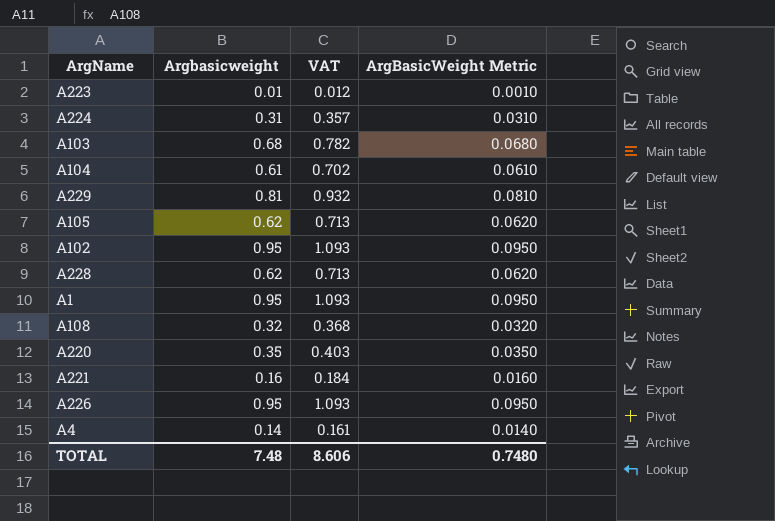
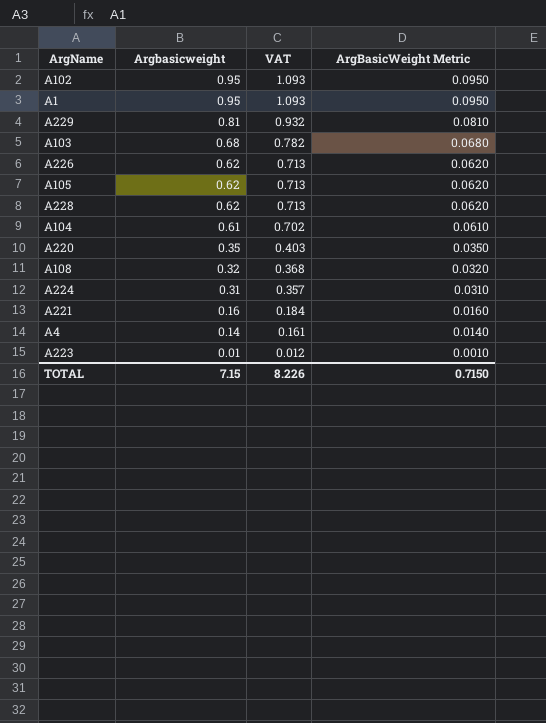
row order: none -> Argbasicweight descending
A226 | Argbasicweight: 0.95 -> 0.62
A226 | VAT: 1.093 -> 0.713
A226 | ArgBasicWeight Metric: 0.0950 -> 0.0620
TOTAL | Argbasicweight: 7.48 -> 7.15
TOTAL | VAT: 8.606 -> 8.226
TOTAL | ArgBasicWeight Metric: 0.7480 -> 0.7150

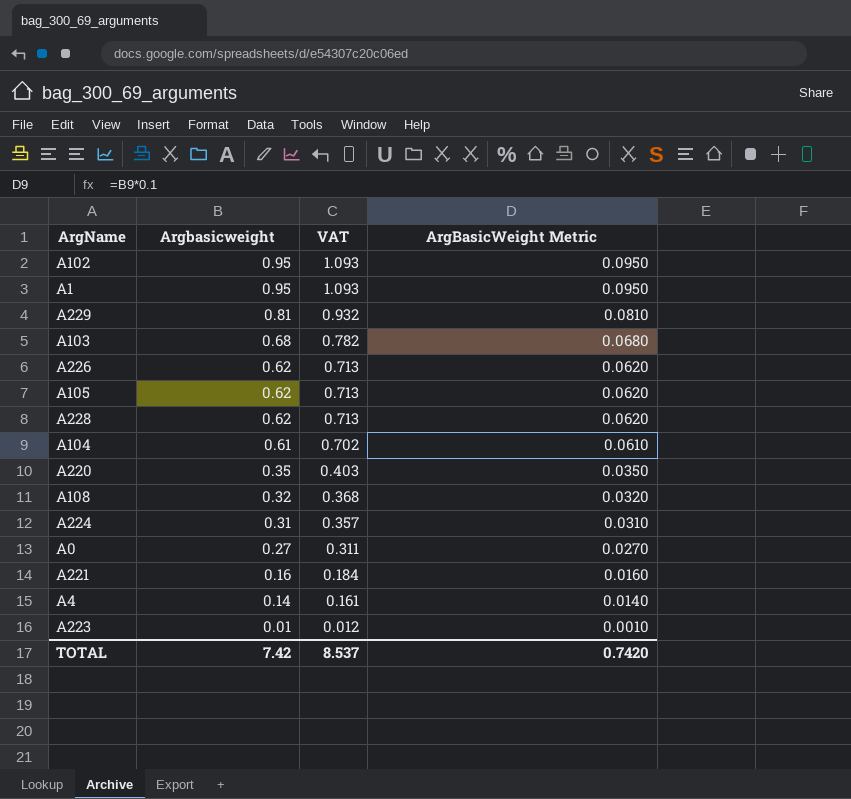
row A0: none -> 0.27 | 0.311 | 0.0270
TOTAL | Argbasicweight: 7.15 -> 7.42
TOTAL | VAT: 8.226 -> 8.537
TOTAL | ArgBasicWeight Metric: 0.7150 -> 0.7420

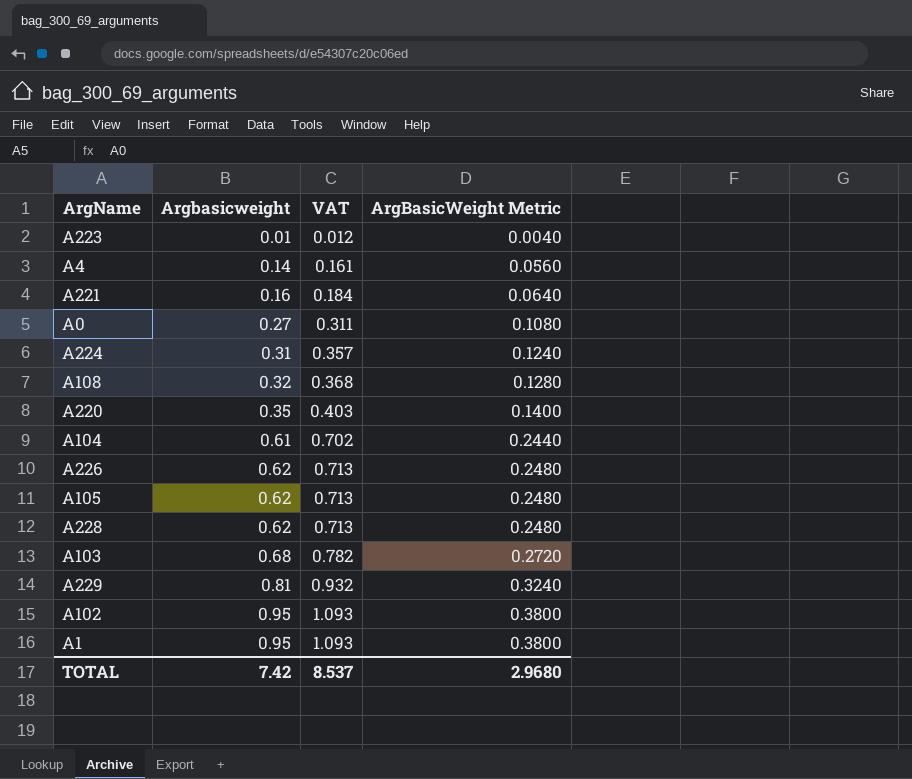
row order: Argbasicweight descending -> Argbasicweight ascending
column ArgBasicWeight Metric | formula: [Argbasicweight] * 0.1 -> [Argbasicweight] * 0.4
TOTAL | ArgBasicWeight Metric: 0.7420 -> 2.9680

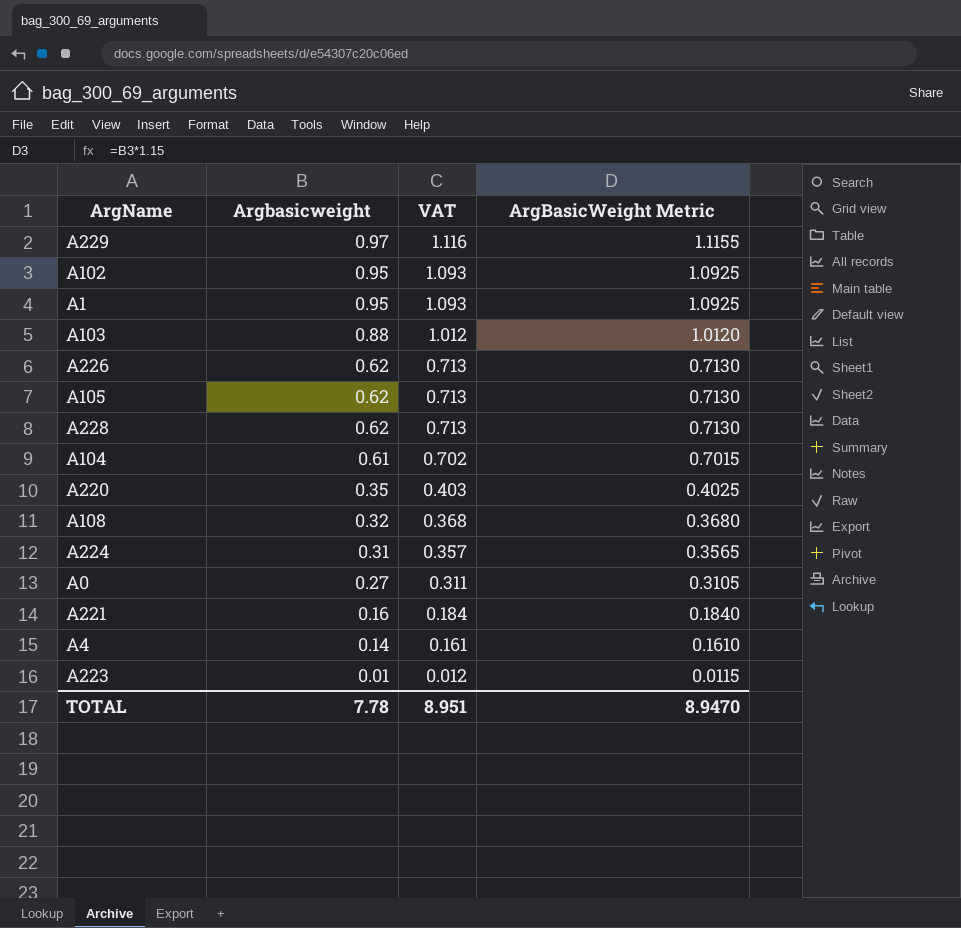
row order: Argbasicweight ascending -> Argbasicweight descending
column ArgBasicWeight Metric | formula: [Argbasicweight] * 0.4 -> [Argbasicweight] * 1.15
A229 | Argbasicweight: 0.81 -> 0.97
A229 | VAT: 0.932 -> 1.116
A103 | Argbasicweight: 0.68 -> 0.88
A103 | VAT: 0.782 -> 1.012
TOTAL | Argbasicweight: 7.42 -> 7.78
TOTAL | VAT: 8.537 -> 8.951
TOTAL | ArgBasicWeight Metric: 2.9680 -> 8.9470

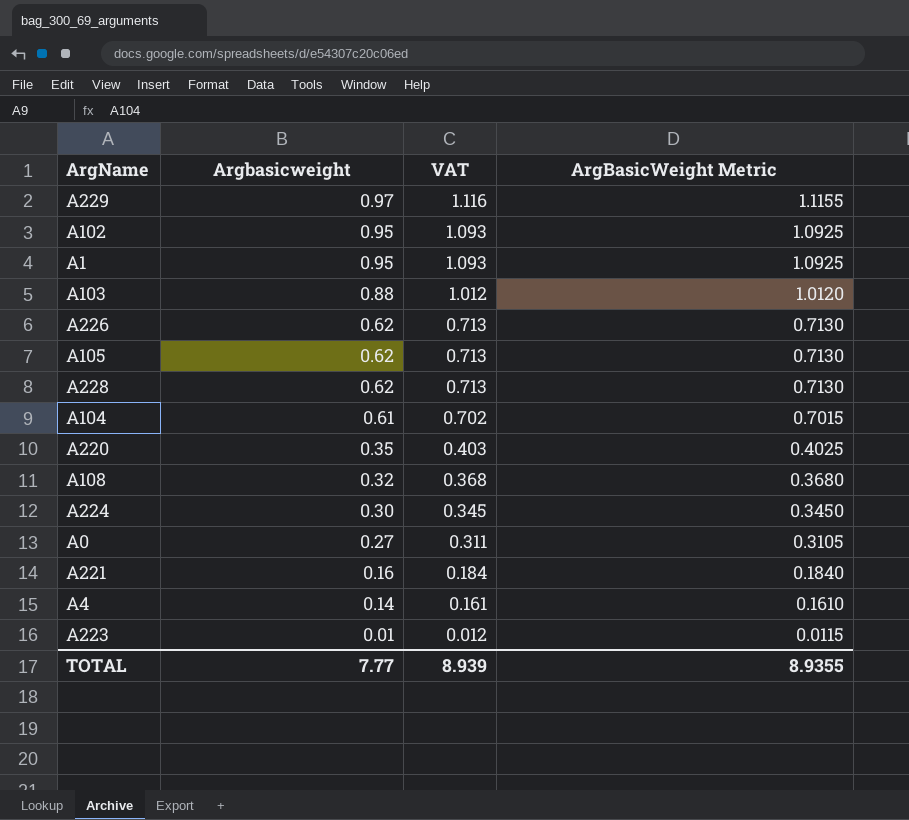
A224 | Argbasicweight: 0.31 -> 0.30
A224 | VAT: 0.357 -> 0.345
A224 | ArgBasicWeight Metric: 0.3565 -> 0.3450
TOTAL | Argbasicweight: 7.78 -> 7.77
TOTAL | VAT: 8.951 -> 8.939
TOTAL | ArgBasicWeight Metric: 8.9470 -> 8.9355

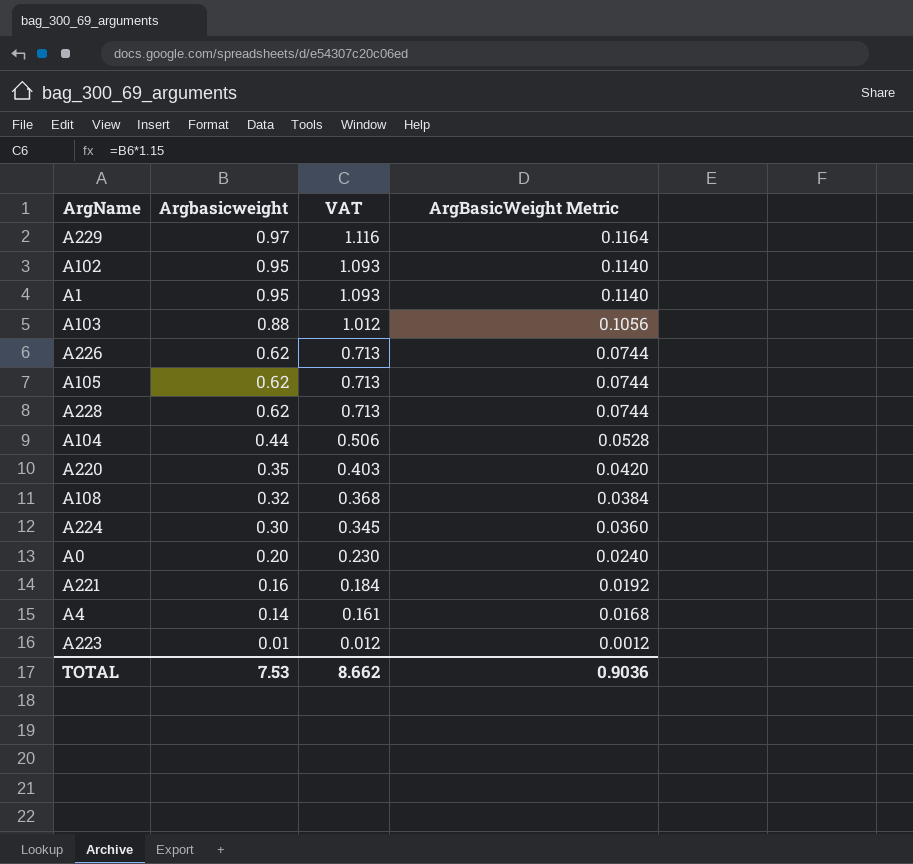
column ArgBasicWeight Metric | formula: [Argbasicweight] * 1.15 -> [Argbasicweight] * 0.12
A104 | Argbasicweight: 0.61 -> 0.44
A104 | VAT: 0.702 -> 0.506
A0 | Argbasicweight: 0.27 -> 0.20
A0 | VAT: 0.311 -> 0.230
TOTAL | Argbasicweight: 7.77 -> 7.53
TOTAL | VAT: 8.939 -> 8.662
TOTAL | ArgBasicWeight Metric: 8.9355 -> 0.9036

